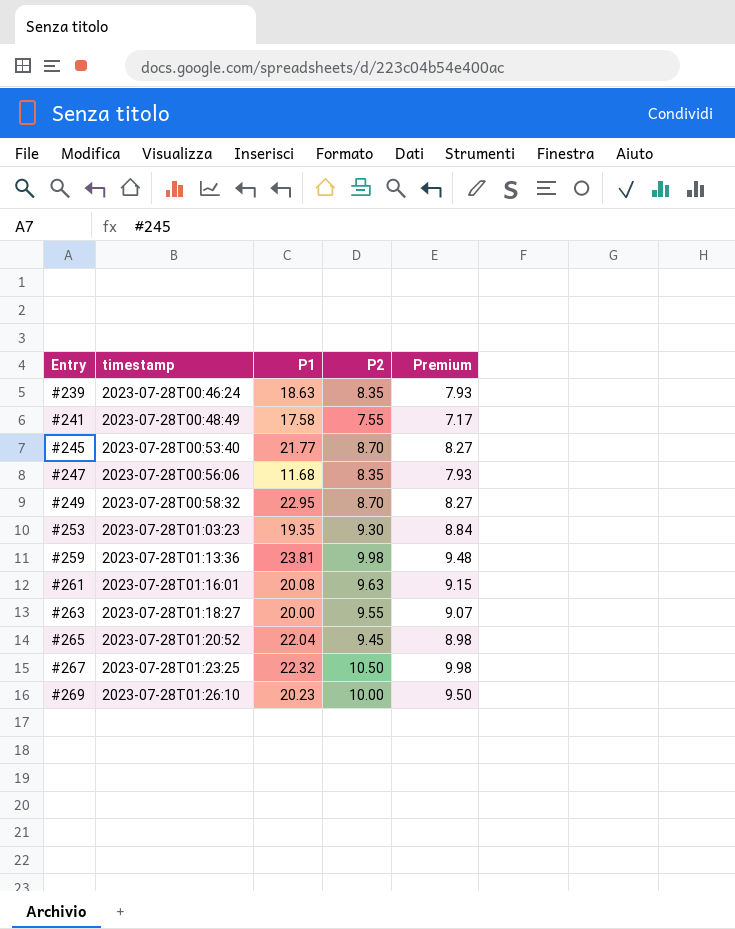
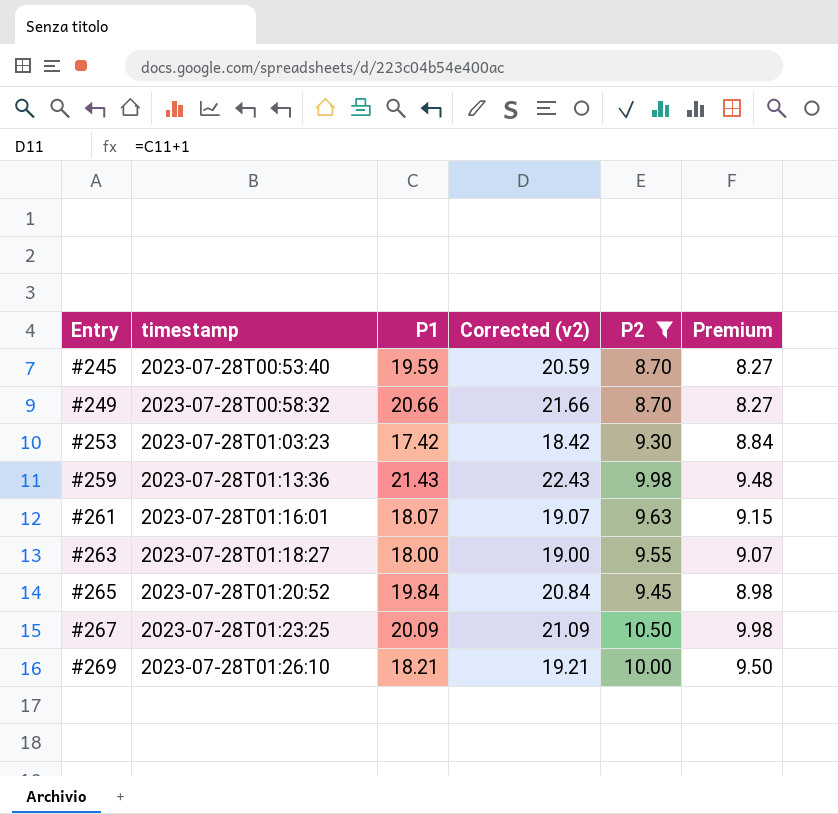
filter: none -> P2 >= 8.70
column Corrected (v2) | formula: none -> [P1] + 1
#245 | P1: 21.77 -> 19.59
#249 | P1: 22.95 -> 20.66
#253 | P1: 19.35 -> 17.42
#259 | P1: 23.81 -> 21.43
#261 | P1: 20.08 -> 18.07
#263 | P1: 20.00 -> 18.00
#265 | P1: 22.04 -> 19.84
#267 | P1: 22.32 -> 20.09
#269 | P1: 20.23 -> 18.21

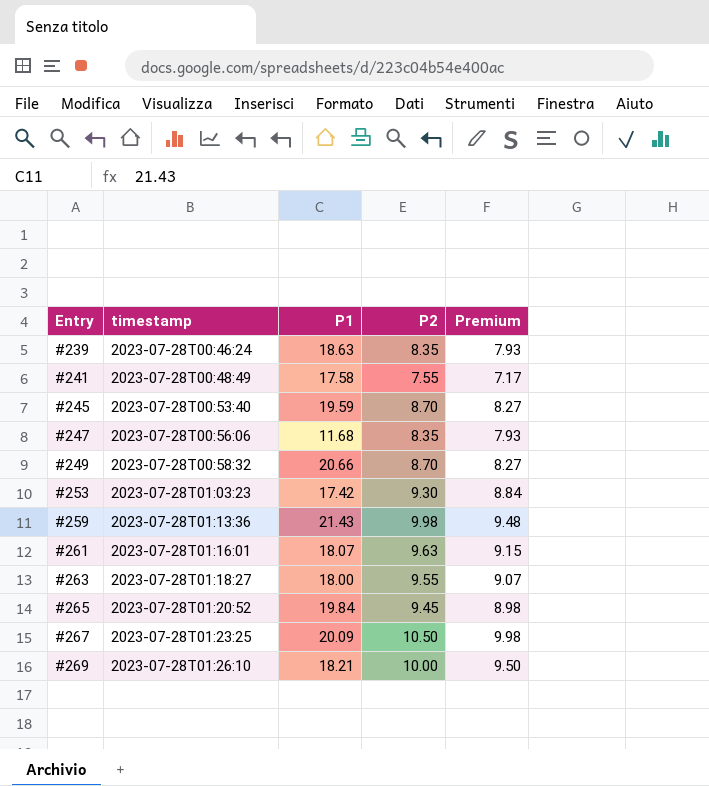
filter: P2 >= 8.70 -> none
column Corrected (v2) | formula: [P1] + 1 -> none

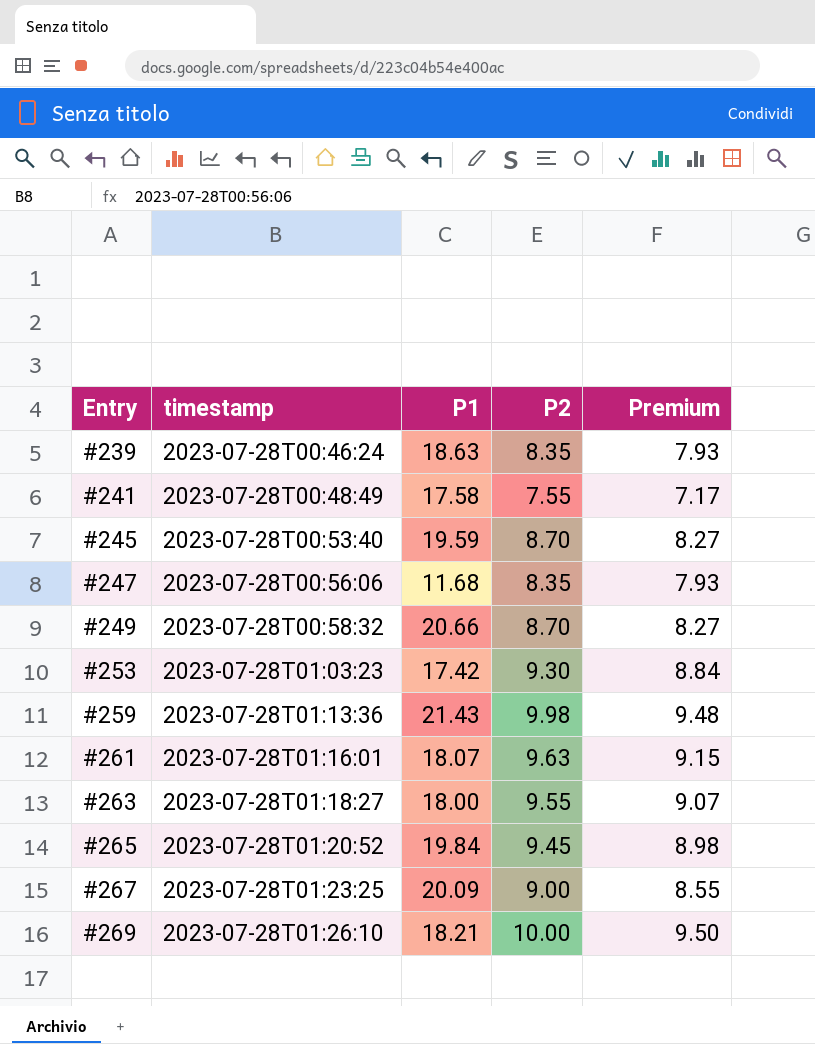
#267 | P2: 10.50 -> 9.00
#267 | Premium: 9.98 -> 8.55

